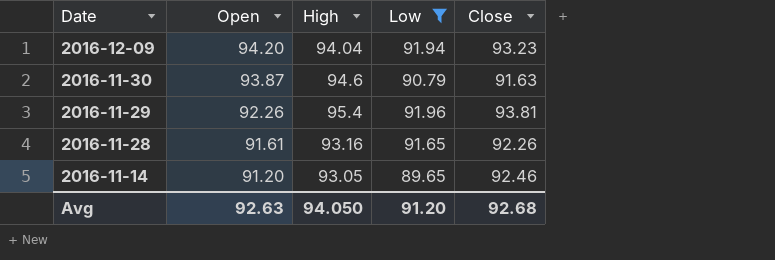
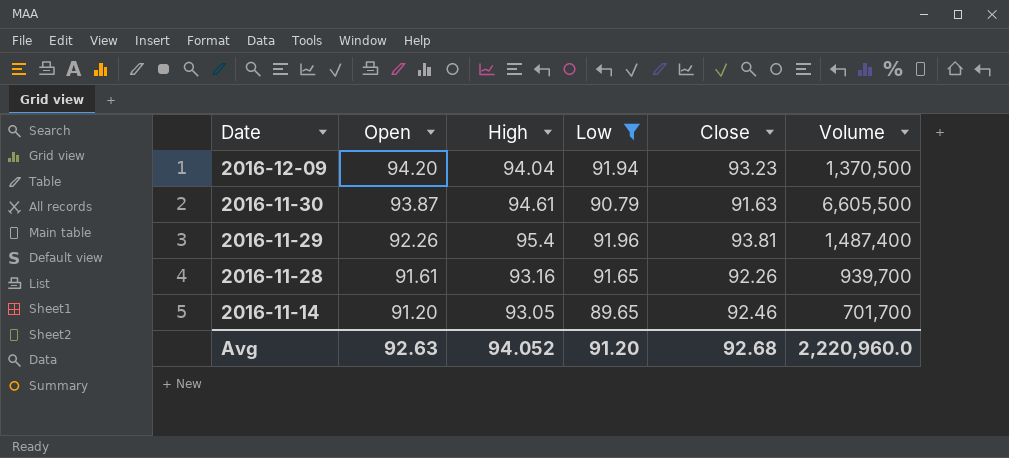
column Volume | position: none -> 6
2016-11-30 | High: 94.6 -> 94.61
Avg | High: 94.050 -> 94.052

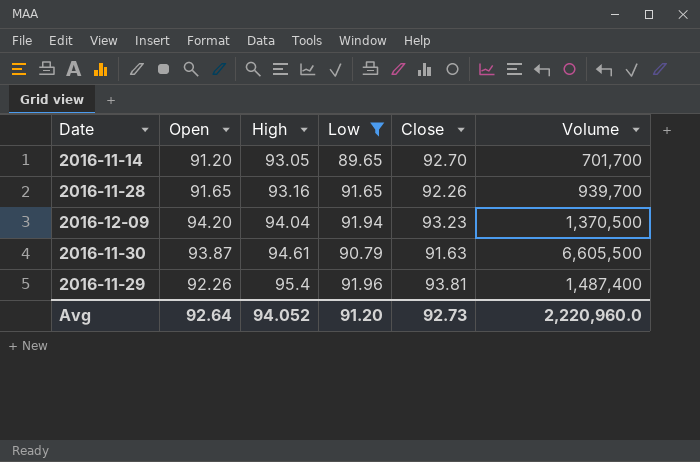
row order: Date descending -> High ascending
2016-11-14 | Close: 92.46 -> 92.70
2016-11-28 | Open: 91.61 -> 91.65
Avg | Open: 92.63 -> 92.64
Avg | Close: 92.68 -> 92.73

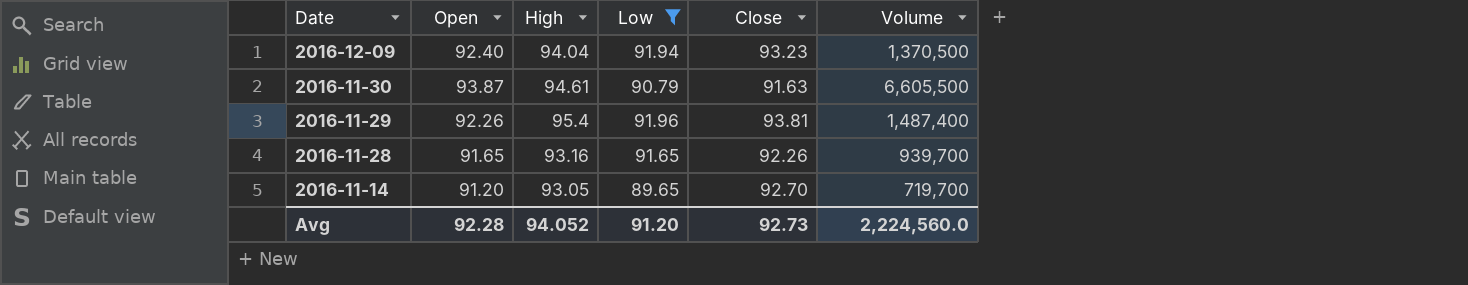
row order: High ascending -> Date descending
2016-12-09 | Open: 94.20 -> 92.40
2016-11-14 | Volume: 701,700 -> 719,700
Avg | Open: 92.64 -> 92.28
Avg | Volume: 2,220,960.0 -> 2,224,560.0

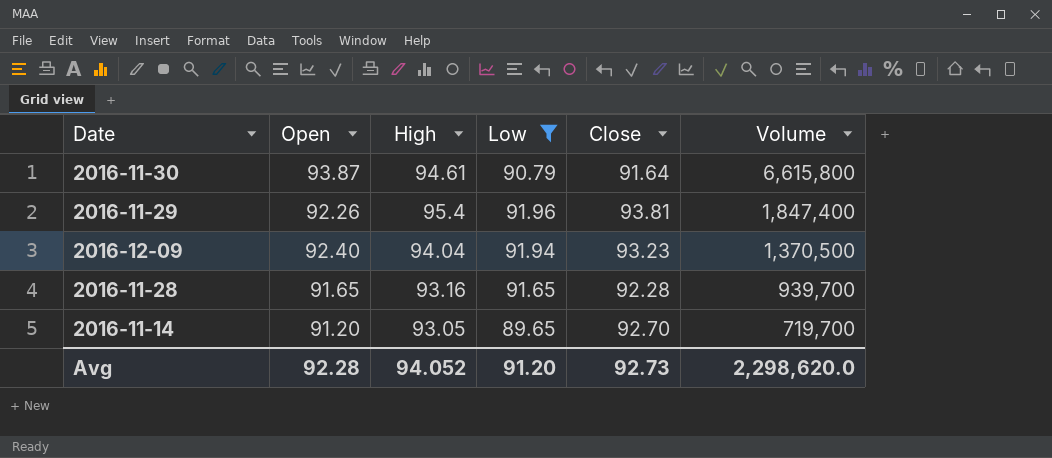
row order: Date descending -> Volume descending
2016-11-30 | Close: 91.63 -> 91.64
2016-11-30 | Volume: 6,605,500 -> 6,615,800
2016-11-29 | Volume: 1,487,400 -> 1,847,400
2016-11-28 | Close: 92.26 -> 92.28
Avg | Volume: 2,224,560.0 -> 2,298,620.0

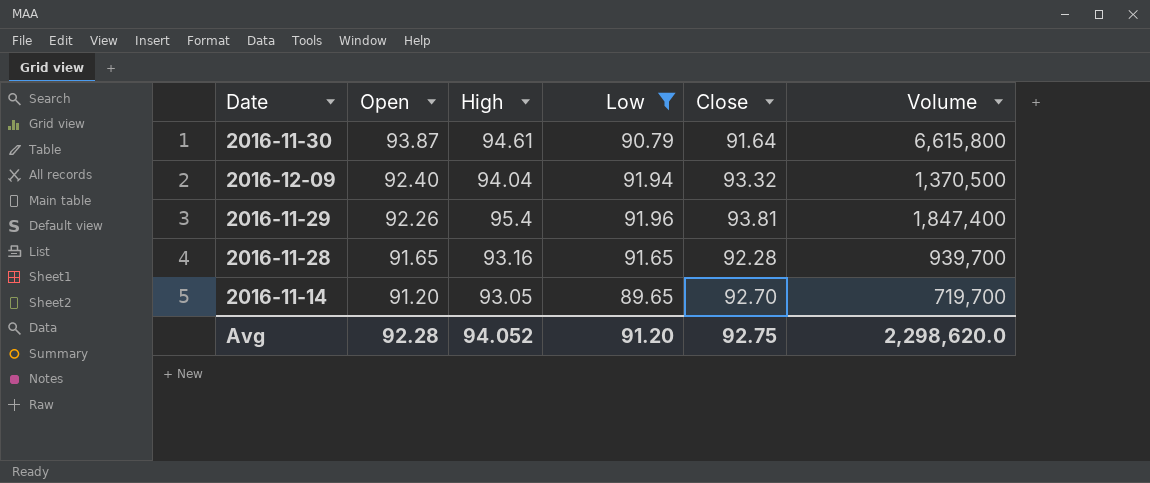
row order: Volume descending -> Open descending
2016-12-09 | Close: 93.23 -> 93.32
Avg | Close: 92.73 -> 92.75

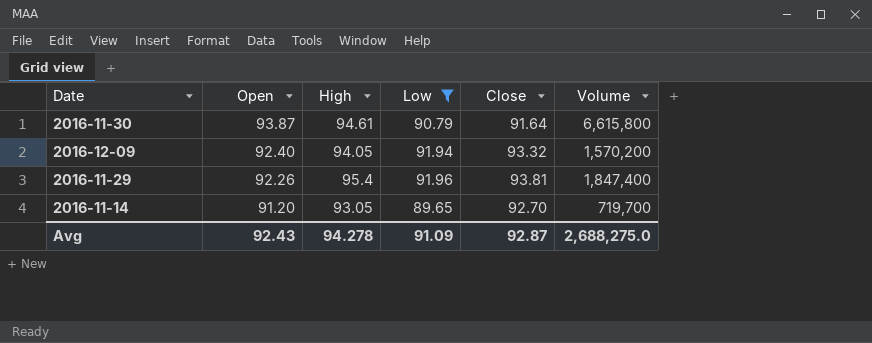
row 2016-11-28: 91.65 | 93.16 | 91.65 | 92.28 | 939,700 -> none
2016-12-09 | High: 94.04 -> 94.05
2016-12-09 | Volume: 1,370,500 -> 1,570,200
Avg | Open: 92.28 -> 92.43
Avg | High: 94.052 -> 94.278
Avg | Low: 91.20 -> 91.09
Avg | Close: 92.75 -> 92.87
Avg | Volume: 2,298,620.0 -> 2,688,275.0

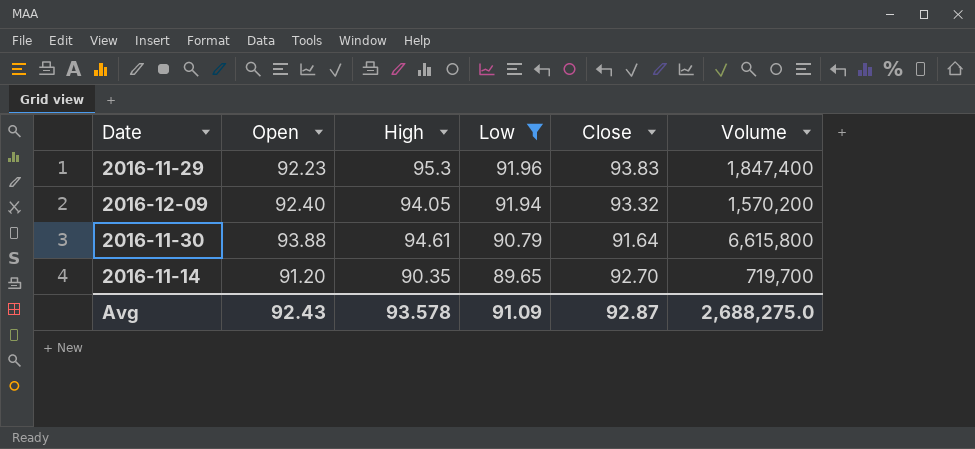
row order: Open descending -> Low descending
2016-11-29 | Open: 92.26 -> 92.23
2016-11-29 | High: 95.4 -> 95.3
2016-11-29 | Close: 93.81 -> 93.83
2016-11-30 | Open: 93.87 -> 93.88
2016-11-14 | High: 93.05 -> 90.35
Avg | High: 94.278 -> 93.578

